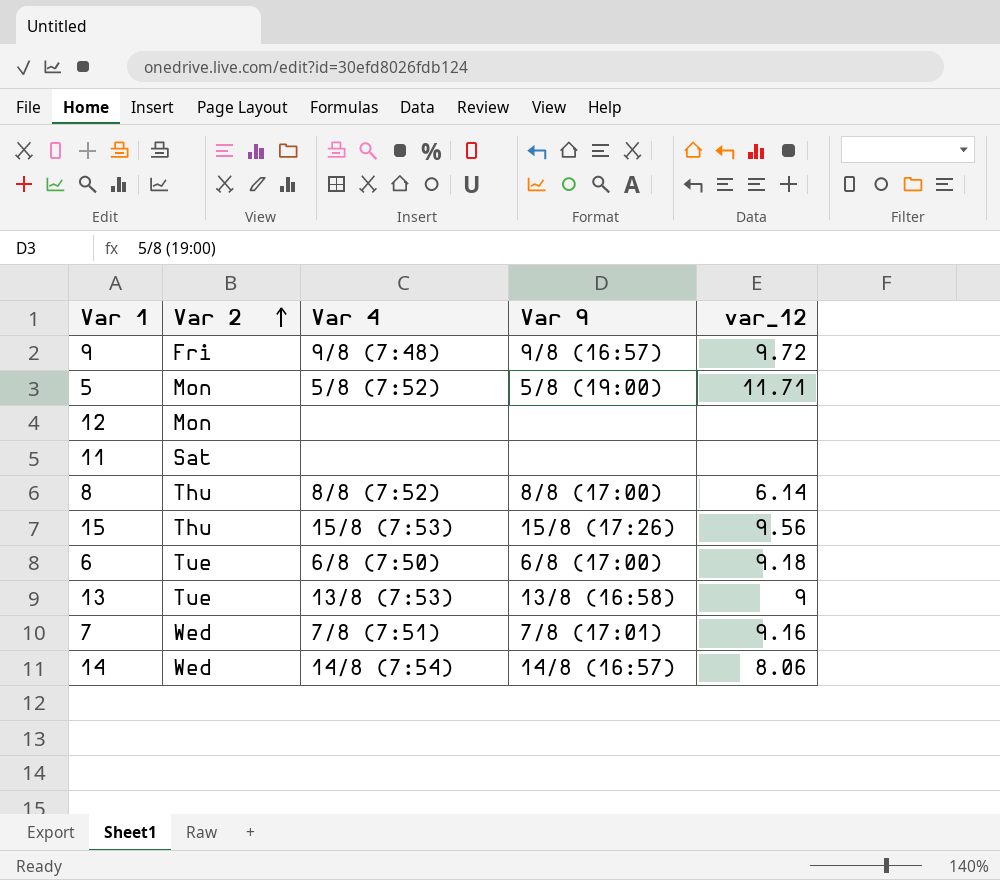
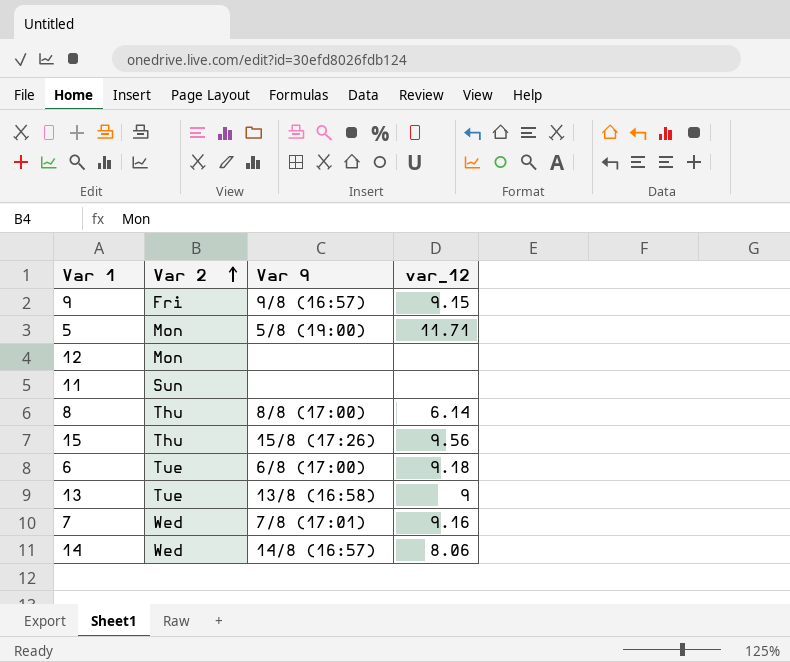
column Var 4 | position: 3 -> none
9 | var_12: 9.72 -> 9.15
11 | Var 2: Sat -> Sun

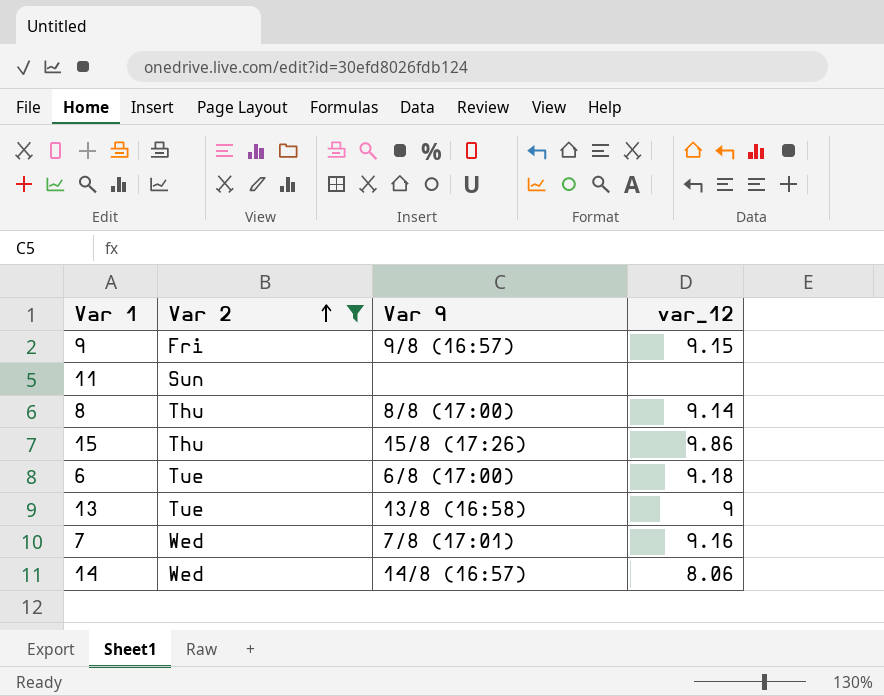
filter: none -> Var 2 != Mon
8 | var_12: 6.14 -> 9.14
15 | var_12: 9.56 -> 9.86

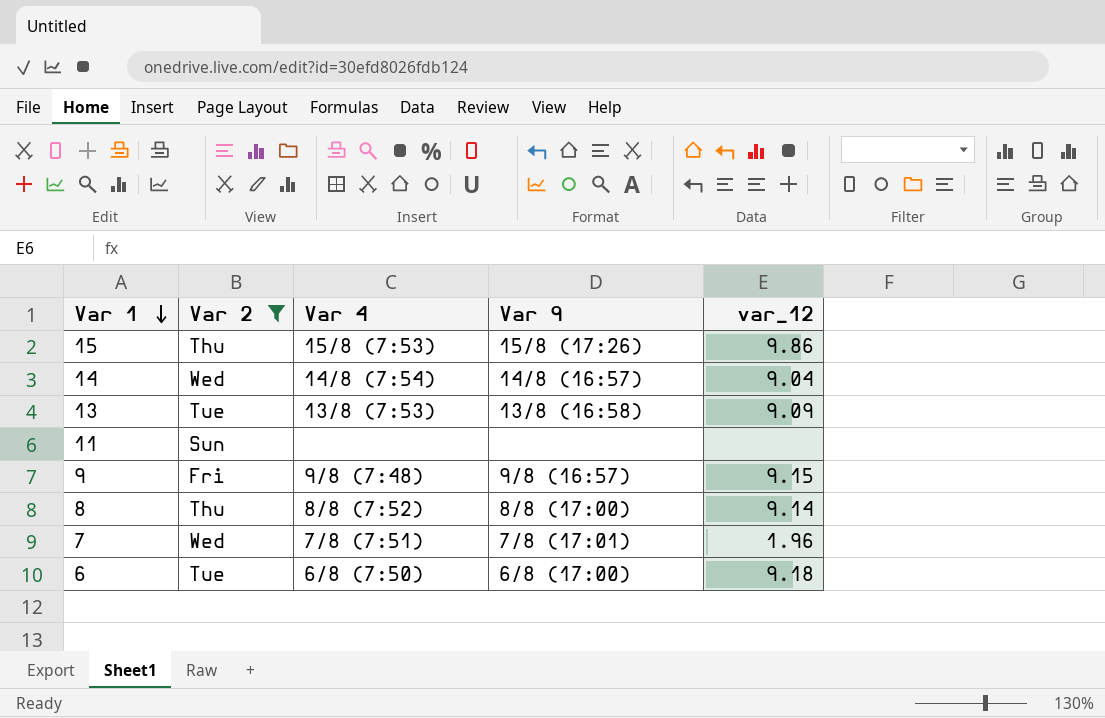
row order: Var 2 ascending -> Var 1 descending
column Var 4 | position: none -> 3
14 | var_12: 8.06 -> 9.04
13 | var_12: 9 -> 9.09
7 | var_12: 9.16 -> 1.96

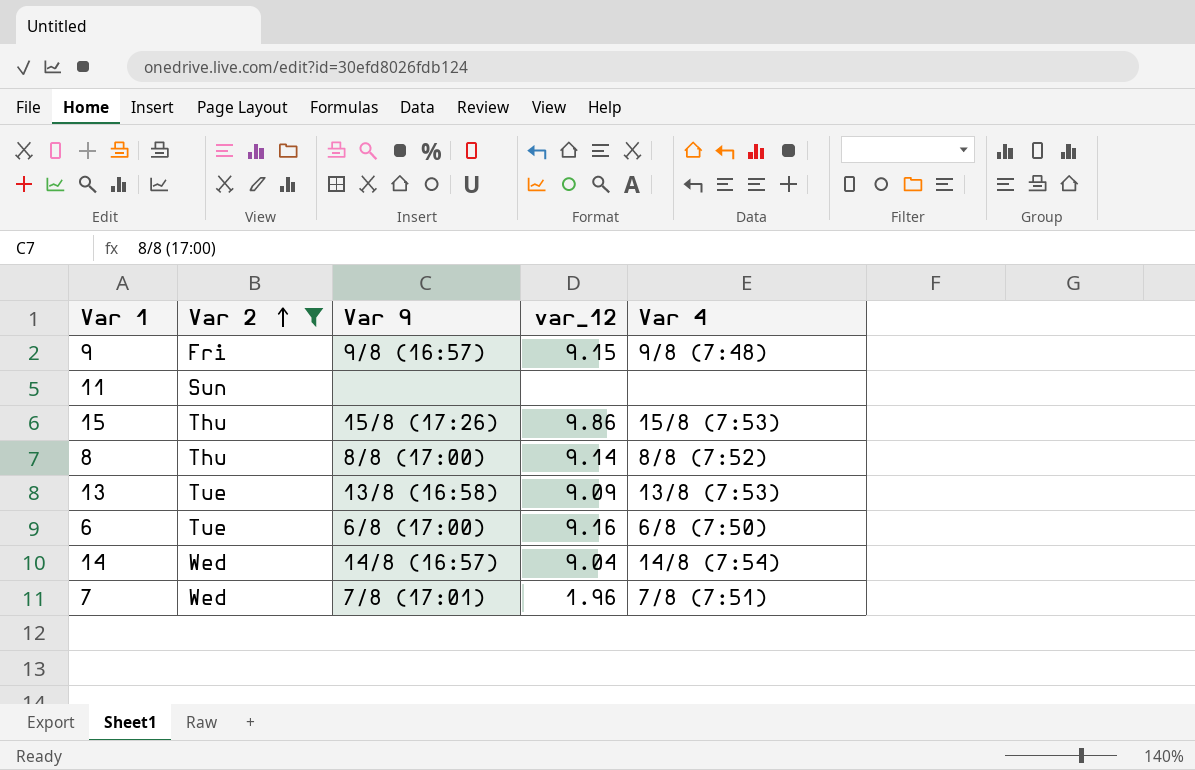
row order: Var 1 descending -> Var 2 ascending
column Var 4 | position: 3 -> 5
6 | var_12: 9.18 -> 9.16

